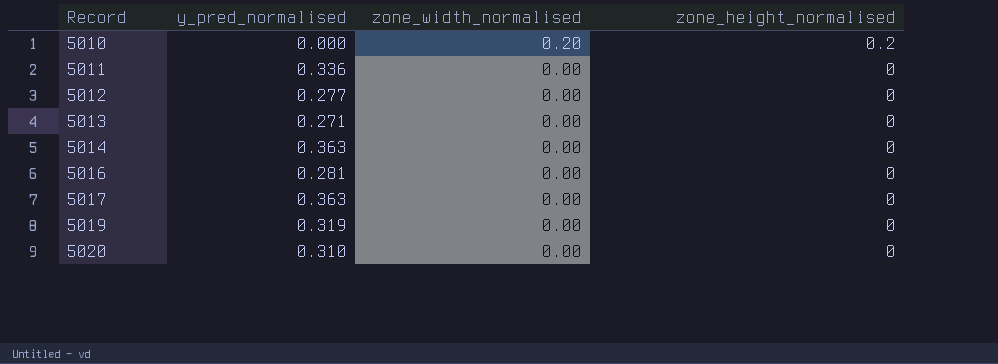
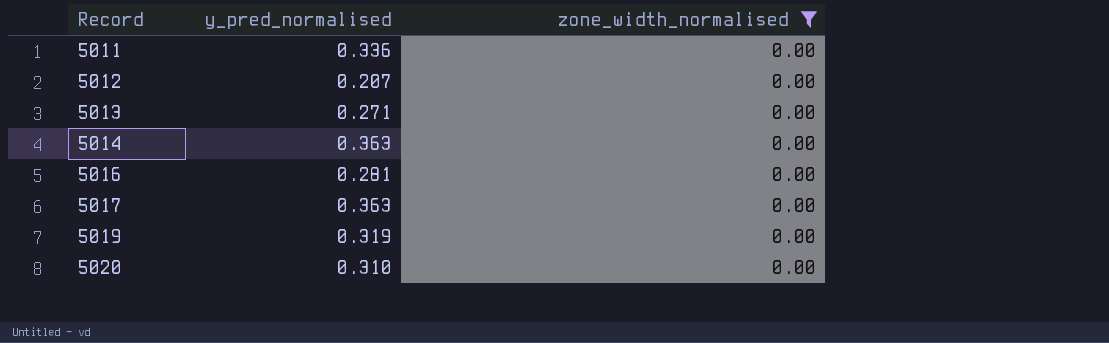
filter: none -> zone_width_normalised = 0.00
column zone_height_normalised | position: 4 -> none
5012 | y_pred_normalised: 0.277 -> 0.207

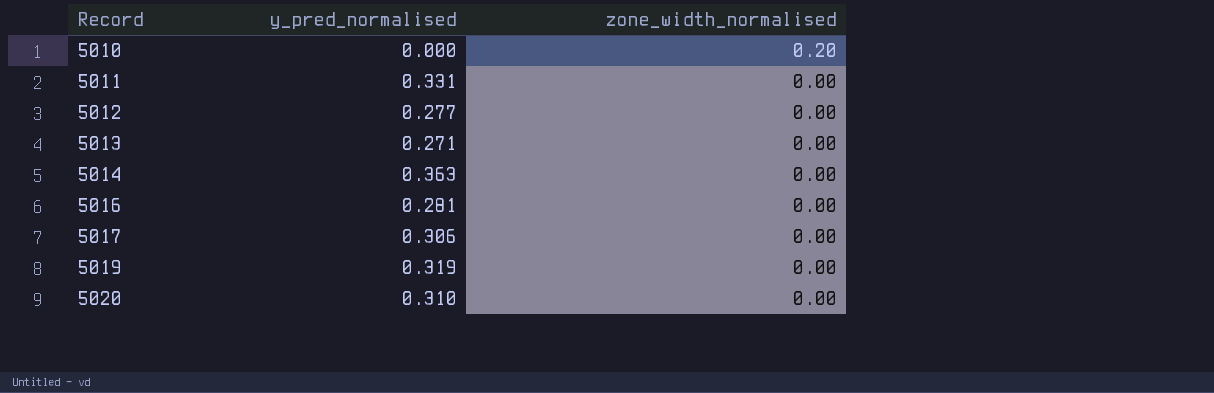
filter: zone_width_normalised = 0.00 -> none
5011 | y_pred_normalised: 0.336 -> 0.331
5012 | y_pred_normalised: 0.207 -> 0.277
5017 | y_pred_normalised: 0.363 -> 0.306

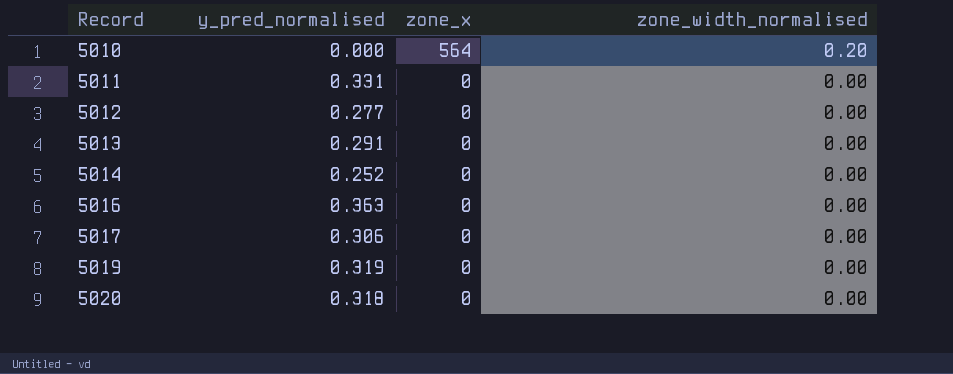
column zone_x | position: none -> 3
5013 | y_pred_normalised: 0.271 -> 0.291
5014 | y_pred_normalised: 0.363 -> 0.252
5016 | y_pred_normalised: 0.281 -> 0.363
5020 | y_pred_normalised: 0.310 -> 0.318

